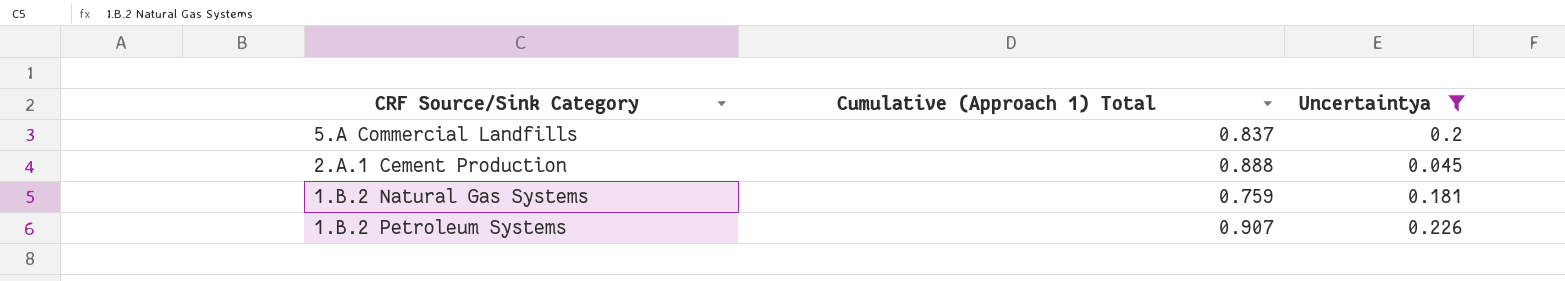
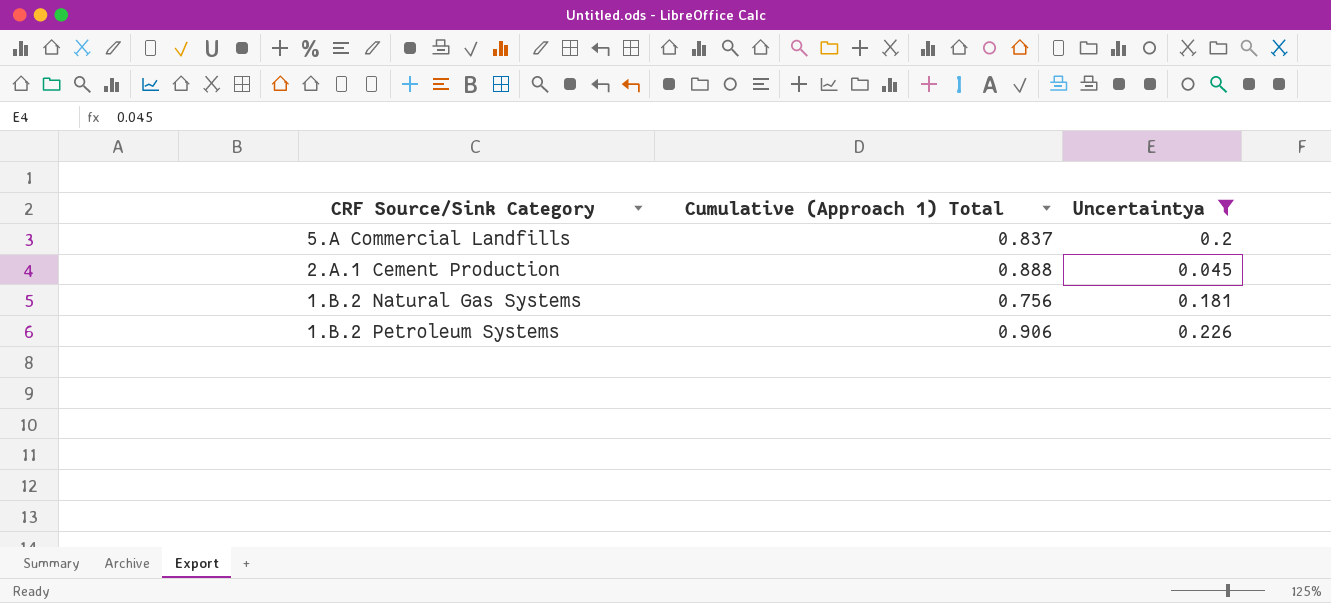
1.B.2 Natural Gas Systems | Cumulative (Approach 1) Total: 0.759 -> 0.756
1.B.2 Petroleum Systems | Cumulative (Approach 1) Total: 0.907 -> 0.906

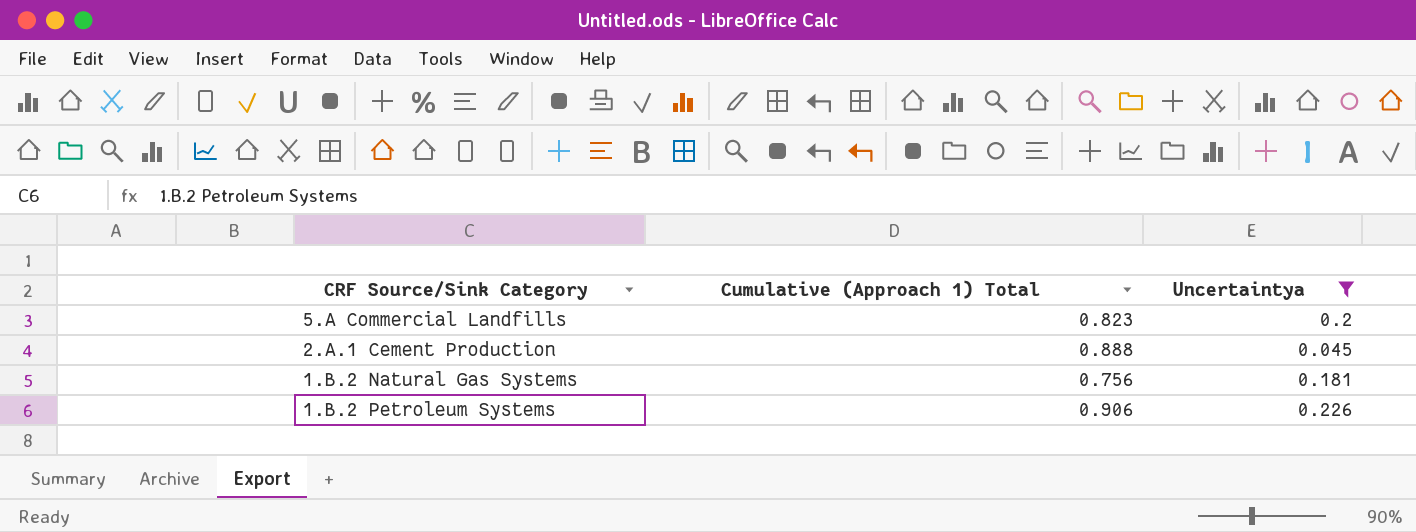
5.A Commercial Landfills | Cumulative (Approach 1) Total: 0.837 -> 0.823

